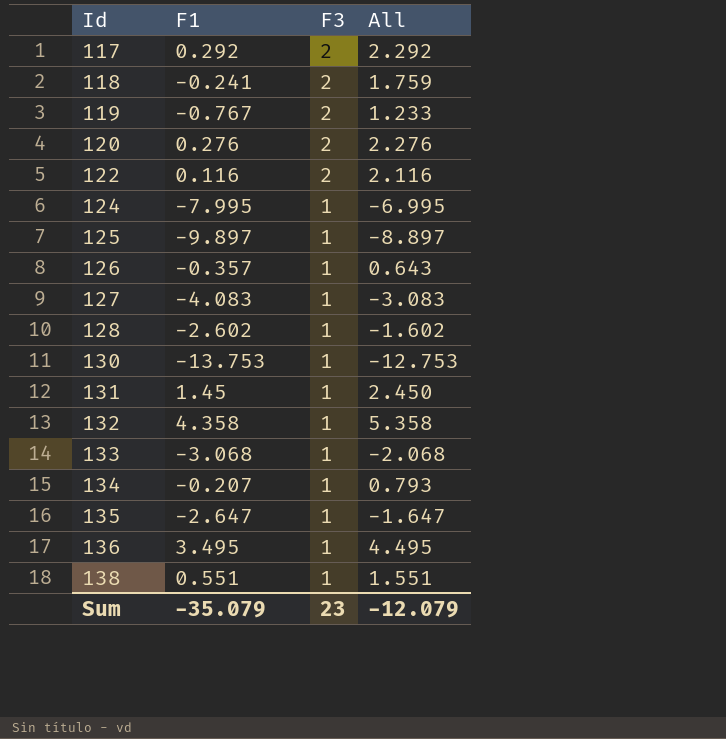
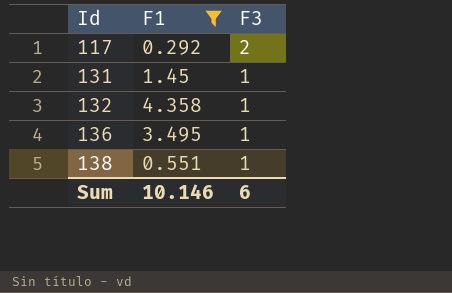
filter: none -> F1 >= 0.292
column All | formula: [F1] + [F3] -> none
Sum | F1: -35.079 -> 10.146
Sum | F3: 23 -> 6

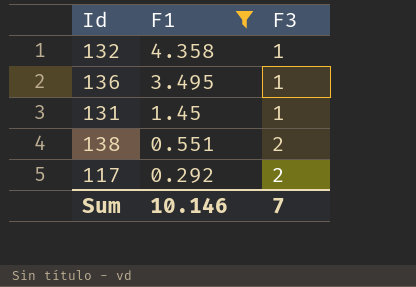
row order: Id ascending -> F1 descending
138 | F3: 1 -> 2
Sum | F3: 6 -> 7

